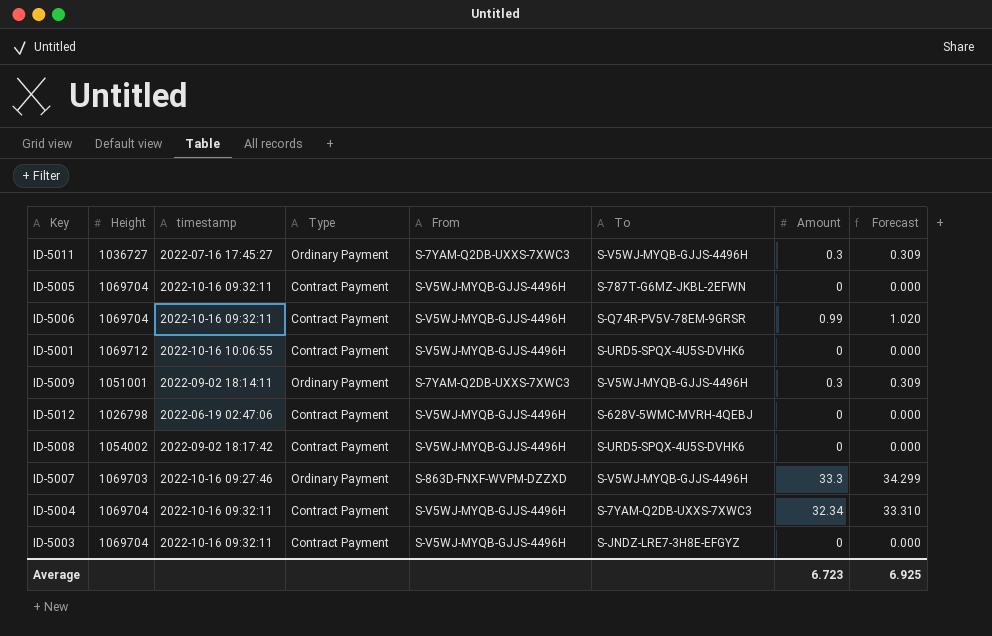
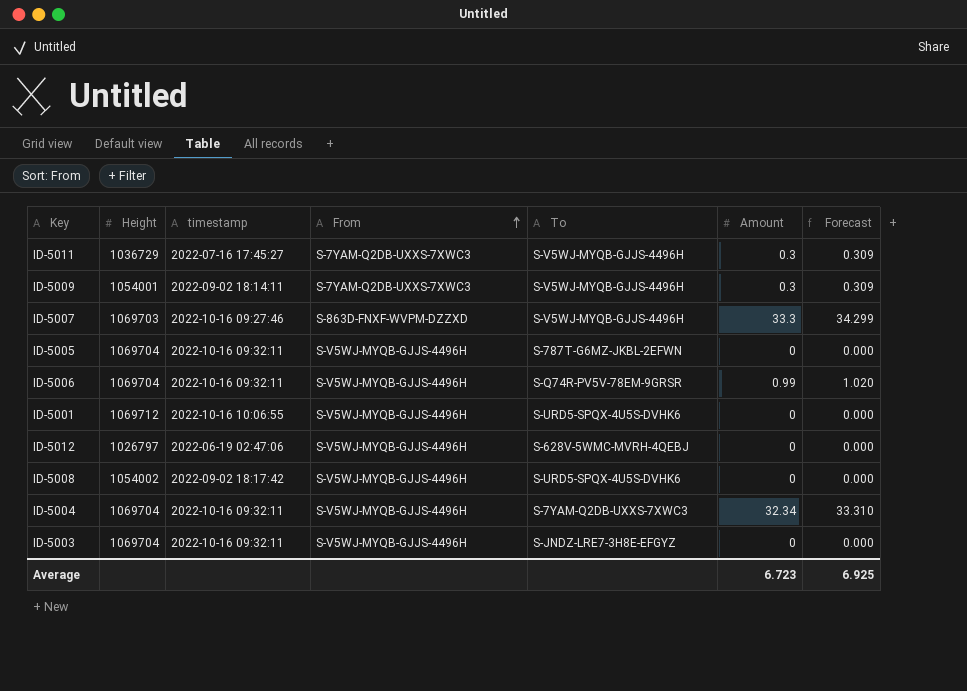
row order: none -> From ascending
column Type | position: 4 -> none
ID-5011 | Height: 1036727 -> 1036729
ID-5009 | Height: 1051001 -> 1054001
ID-5012 | Height: 1026798 -> 1026797

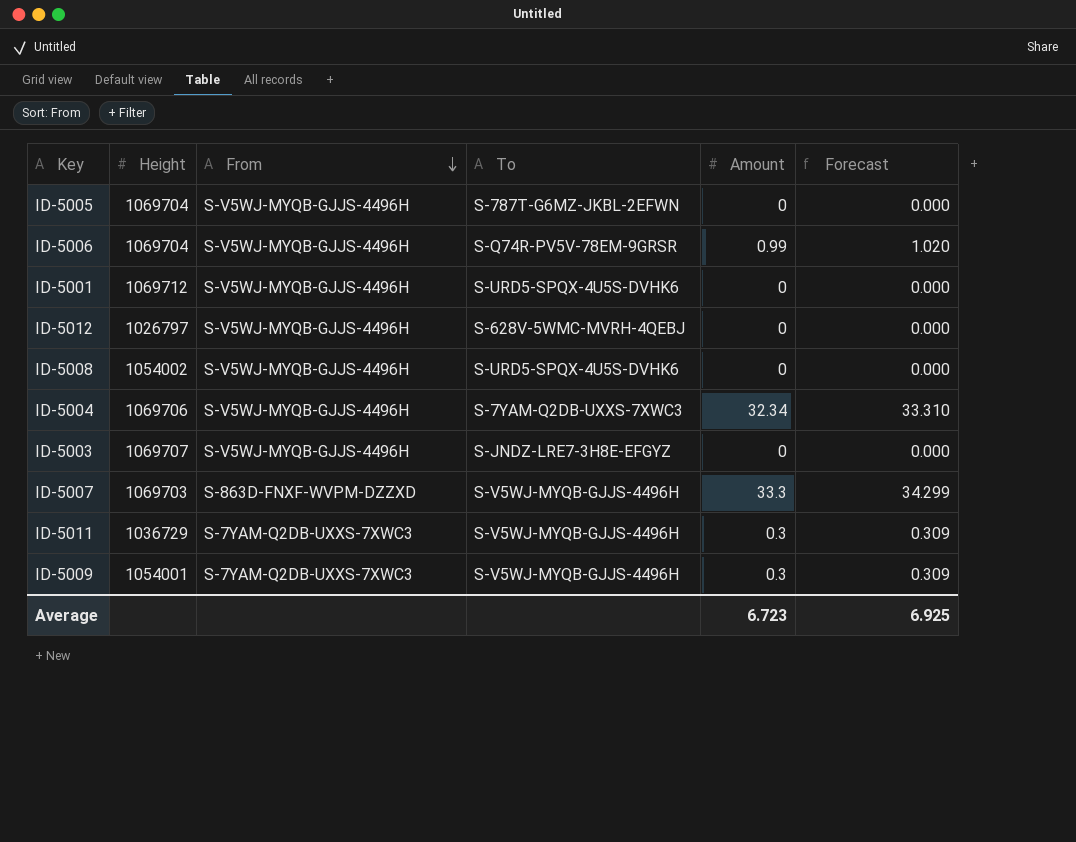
row order: From ascending -> From descending
column timestamp | position: 3 -> none
ID-5004 | Height: 1069704 -> 1069706
ID-5003 | Height: 1069704 -> 1069707

